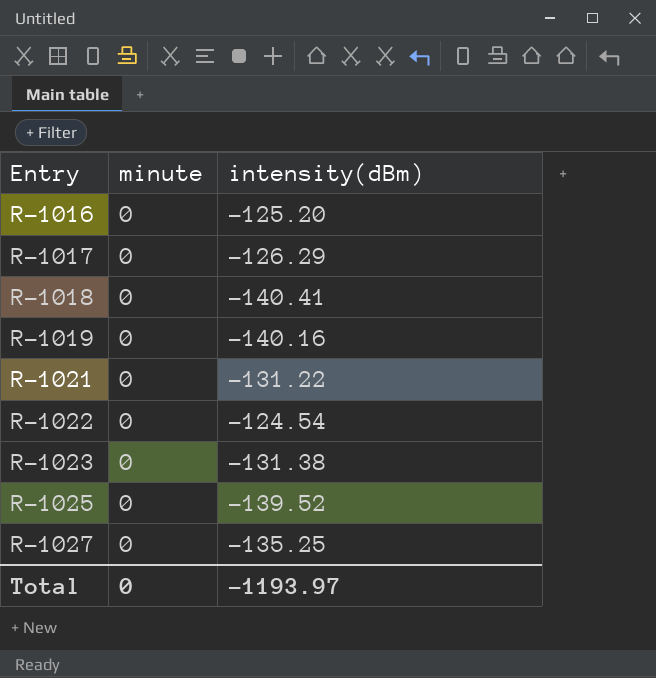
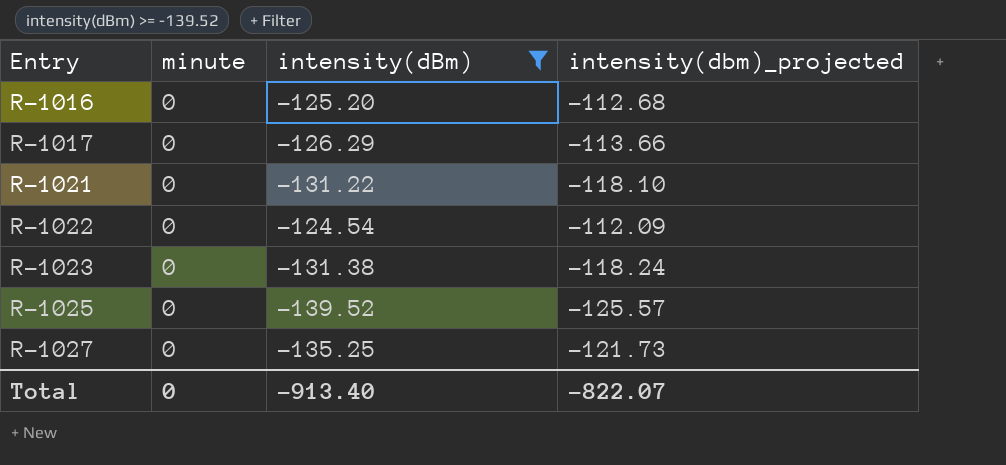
filter: none -> intensity(dBm) >= -139.52
column intensity(dbm)_projected | formula: none -> [intensity(dBm)] * 0.9
Total | intensity(dBm): -1193.97 -> -913.40

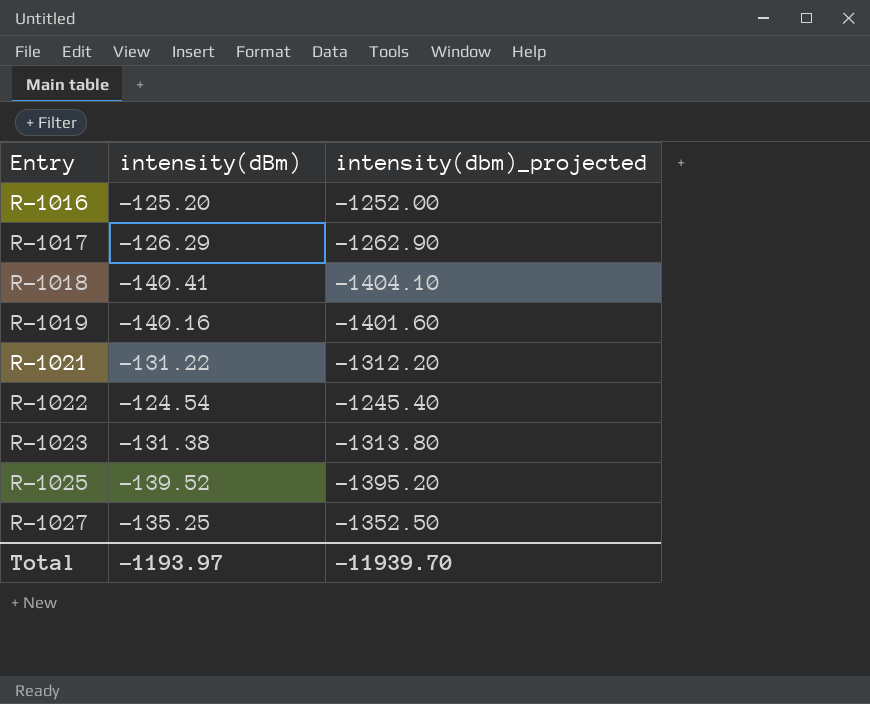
filter: intensity(dBm) >= -139.52 -> none
column minute | position: 2 -> none
column intensity(dbm)_projected | formula: [intensity(dBm)] * 0.9 -> [intensity(dBm)] * 10
Total | intensity(dBm): -913.40 -> -1193.97
Total | intensity(dbm)_projected: -822.07 -> -11939.70

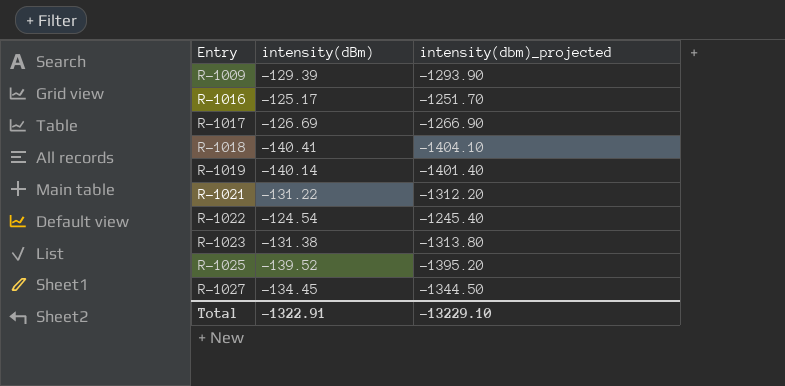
row R-1009: none -> -129.39 | -1293.90
R-1016 | intensity(dBm): -125.20 -> -125.17
R-1016 | intensity(dbm)_projected: -1252.00 -> -1251.70
R-1017 | intensity(dBm): -126.29 -> -126.69
R-1017 | intensity(dbm)_projected: -1262.90 -> -1266.90
R-1019 | intensity(dBm): -140.16 -> -140.14
R-1019 | intensity(dbm)_projected: -1401.60 -> -1401.40
R-1027 | intensity(dBm): -135.25 -> -134.45
R-1027 | intensity(dbm)_projected: -1352.50 -> -1344.50
Total | intensity(dBm): -1193.97 -> -1322.91
Total | intensity(dbm)_projected: -11939.70 -> -13229.10

